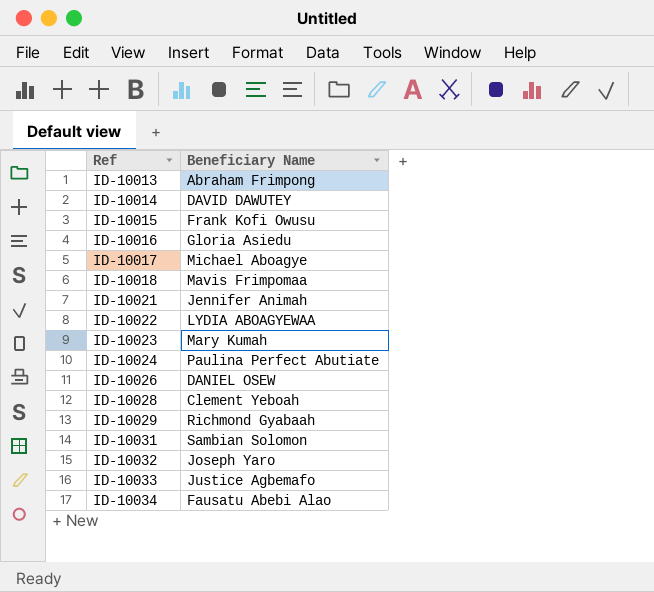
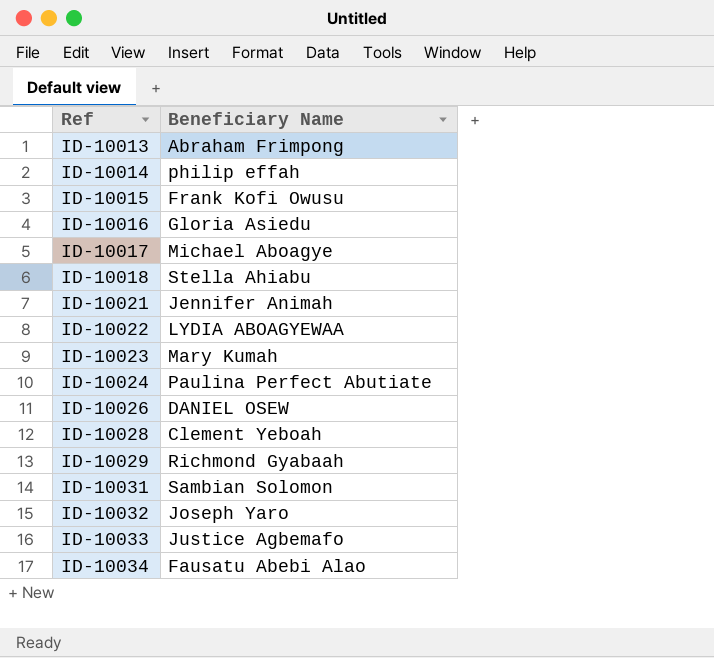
ID-10014 | Beneficiary Name: DAVID DAWUTEY -> philip effah
ID-10018 | Beneficiary Name: Mavis Frimpomaa -> Stella Ahiabu

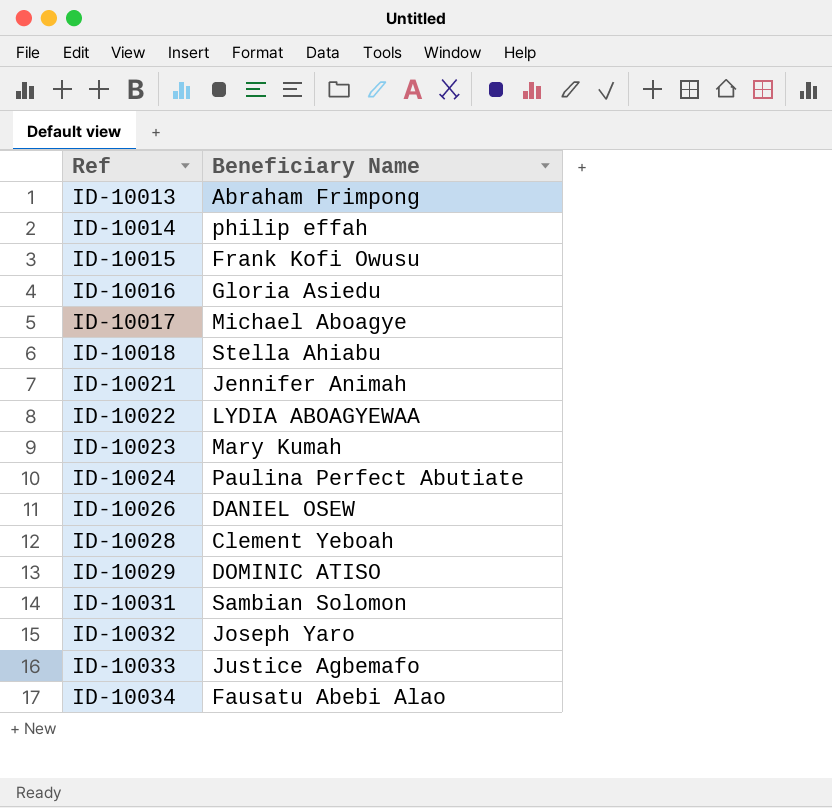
ID-10029 | Beneficiary Name: Richmond Gyabaah -> DOMINIC ATISO

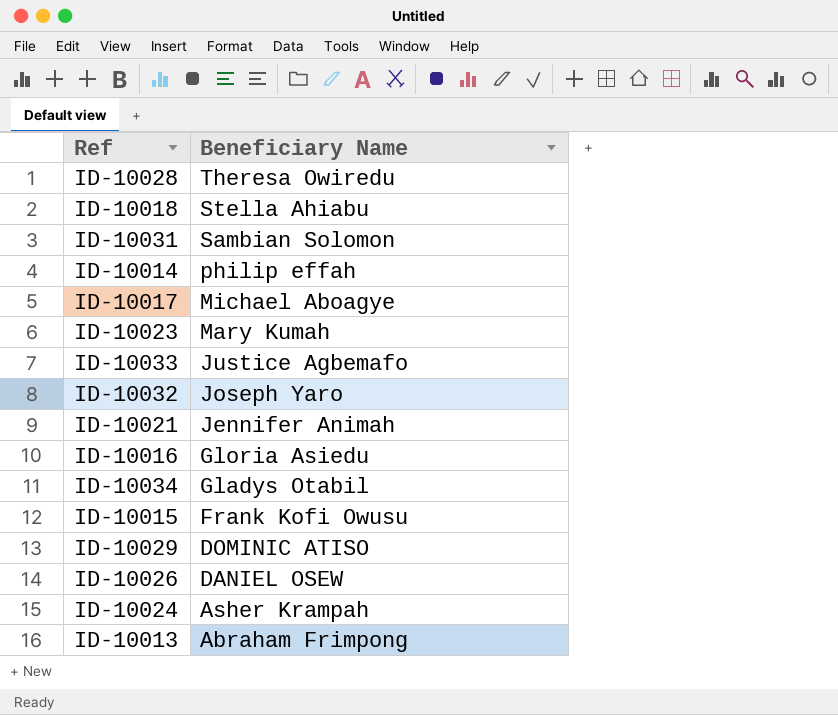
row order: Ref ascending -> Beneficiary Name descending
row ID-10022: LYDIA ABOAGYEWAA -> none
ID-10028 | Beneficiary Name: Clement Yeboah -> Theresa Owiredu
ID-10034 | Beneficiary Name: Fausatu Abebi Alao -> Gladys Otabil
ID-10024 | Beneficiary Name: Paulina Perfect Abutiate -> Asher Krampah

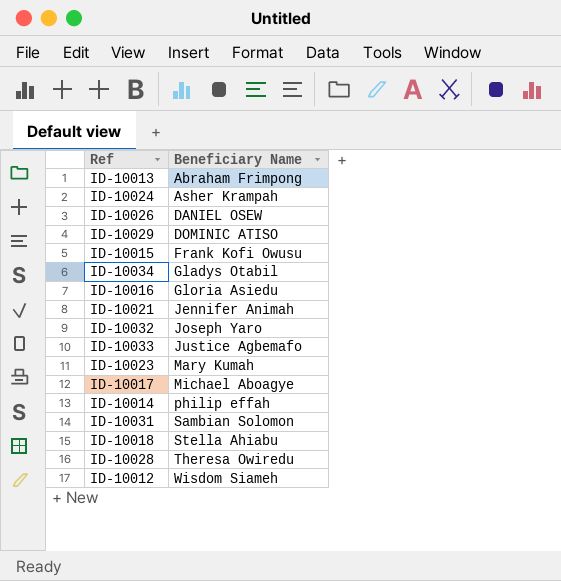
row order: Beneficiary Name descending -> Beneficiary Name ascending
row ID-10012: none -> Wisdom Siameh

